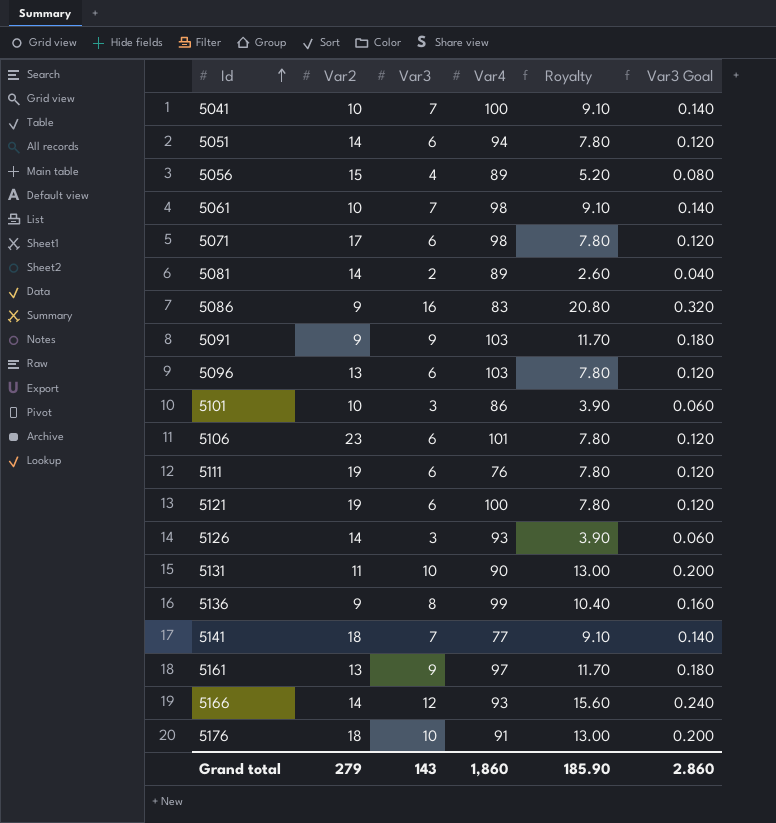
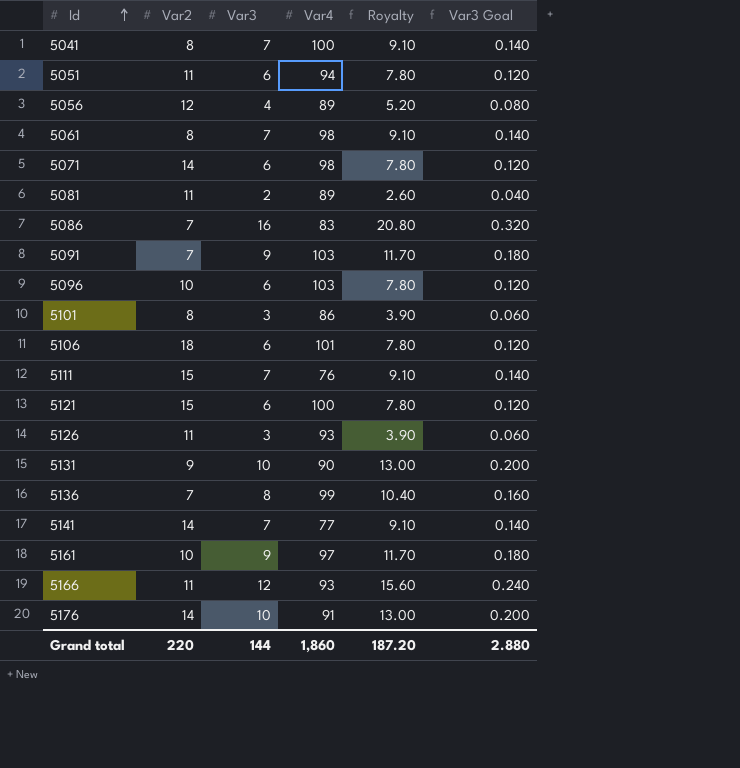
5041 | Var2: 10 -> 8
5051 | Var2: 14 -> 11
5056 | Var2: 15 -> 12
5061 | Var2: 10 -> 8
5071 | Var2: 17 -> 14
5081 | Var2: 14 -> 11
5086 | Var2: 9 -> 7
5091 | Var2: 9 -> 7
5096 | Var2: 13 -> 10
5101 | Var2: 10 -> 8
5106 | Var2: 23 -> 18
5111 | Var2: 19 -> 15
5111 | Var3: 6 -> 7
5111 | Royalty: 7.80 -> 9.10
5111 | Var3 Goal: 0.120 -> 0.140
5121 | Var2: 19 -> 15
5126 | Var2: 14 -> 11
5131 | Var2: 11 -> 9
5136 | Var2: 9 -> 7
5141 | Var2: 18 -> 14
5161 | Var2: 13 -> 10
5166 | Var2: 14 -> 11
5176 | Var2: 18 -> 14
Grand total | Var2: 279 -> 220
Grand total | Var3: 143 -> 144
Grand total | Royalty: 185.90 -> 187.20
Grand total | Var3 Goal: 2.860 -> 2.880

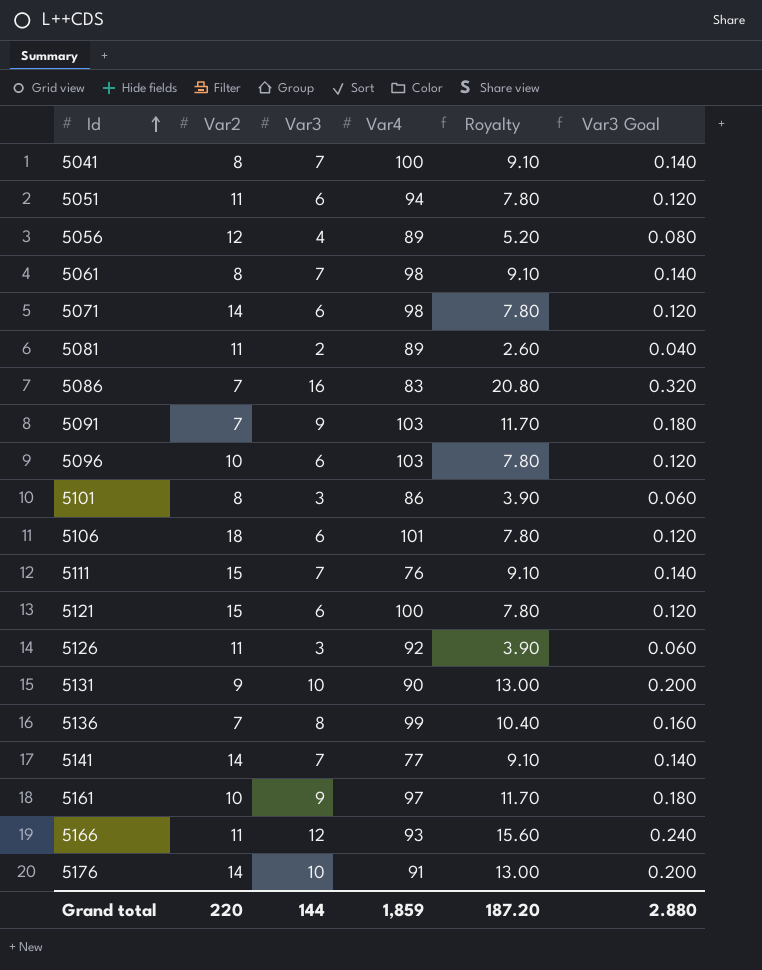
5126 | Var4: 93 -> 92
Grand total | Var4: 1,860 -> 1,859

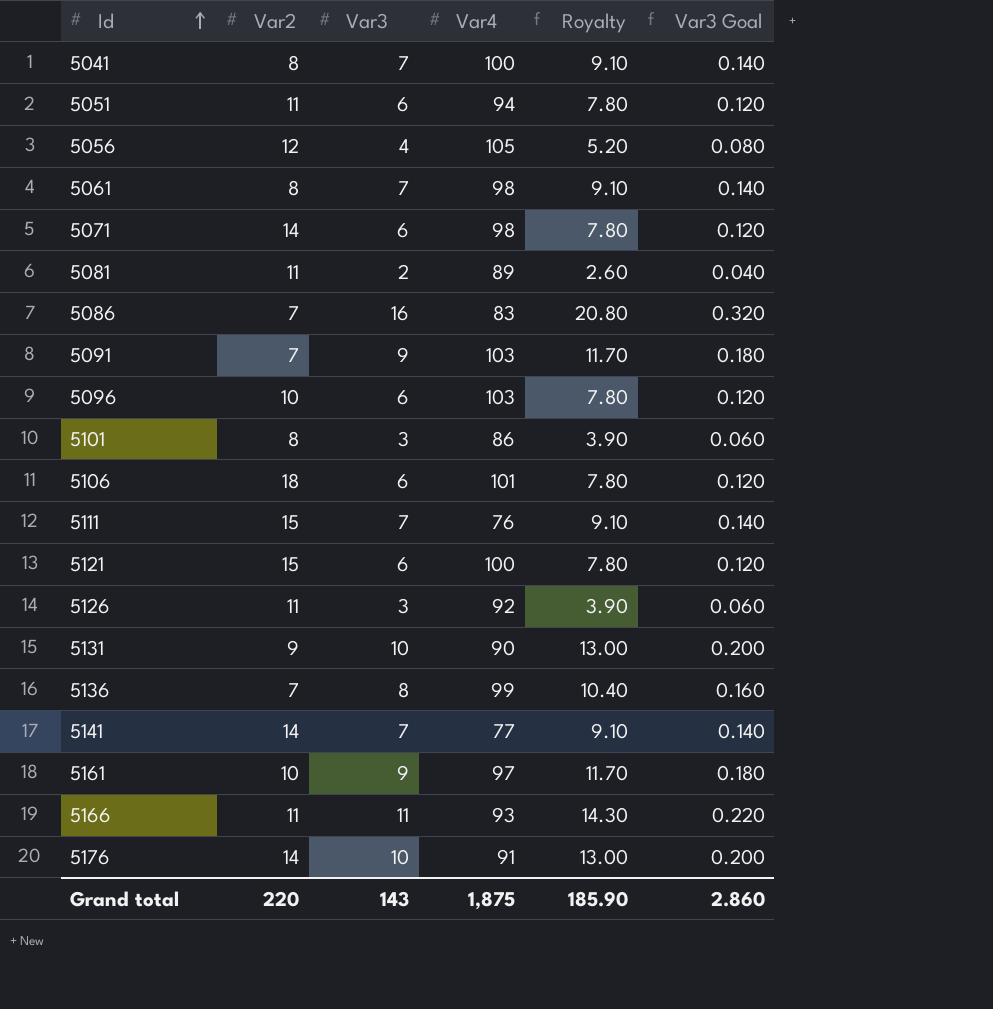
5056 | Var4: 89 -> 105
5166 | Var3: 12 -> 11
5166 | Royalty: 15.60 -> 14.30
5166 | Var3 Goal: 0.240 -> 0.220
Grand total | Var3: 144 -> 143
Grand total | Var4: 1,859 -> 1,875
Grand total | Royalty: 187.20 -> 185.90
Grand total | Var3 Goal: 2.880 -> 2.860

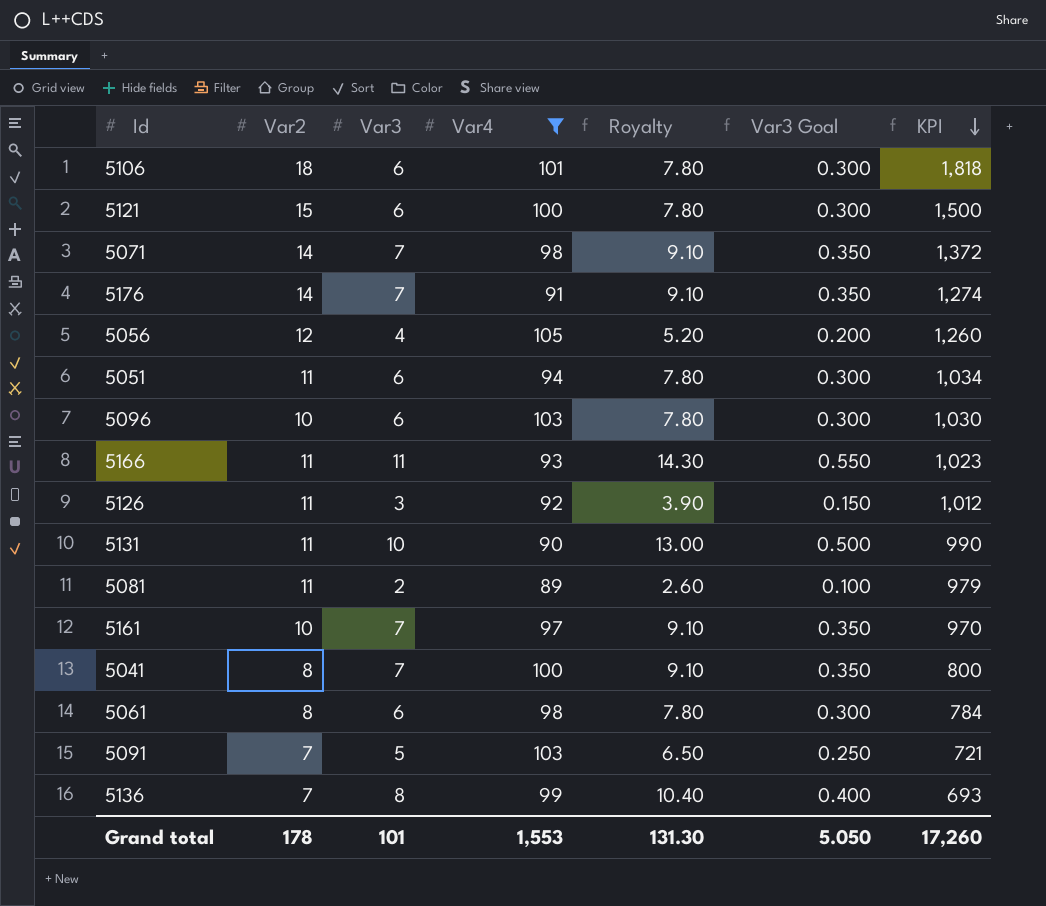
filter: none -> Var4 >= 89
row order: Id ascending -> KPI descending
column Var3 Goal | formula: [Var3] * 0.02 -> [Var3] * 0.05
column KPI | formula: none -> [Var2] * [Var4]
5071 | Var3: 6 -> 7
5071 | Royalty: 7.80 -> 9.10
5176 | Var3: 10 -> 7
5176 | Royalty: 13.00 -> 9.10
5131 | Var2: 9 -> 11
5161 | Var3: 9 -> 7
5161 | Royalty: 11.70 -> 9.10
5061 | Var3: 7 -> 6
5061 | Royalty: 9.10 -> 7.80
5091 | Var3: 9 -> 5
5091 | Royalty: 11.70 -> 6.50
Grand total | Var2: 220 -> 178
Grand total | Var3: 143 -> 101
Grand total | Var4: 1,875 -> 1,553
Grand total | Royalty: 185.90 -> 131.30
Grand total | Var3 Goal: 2.860 -> 5.050

